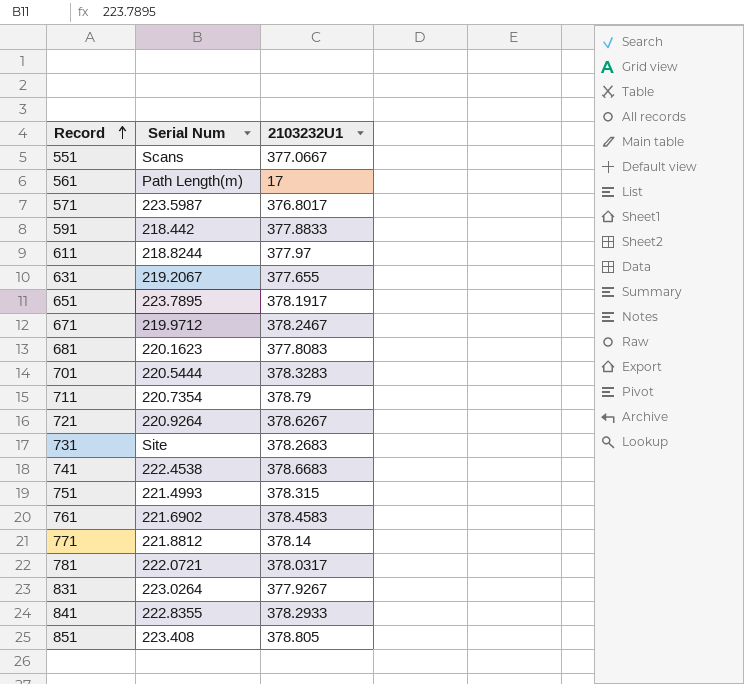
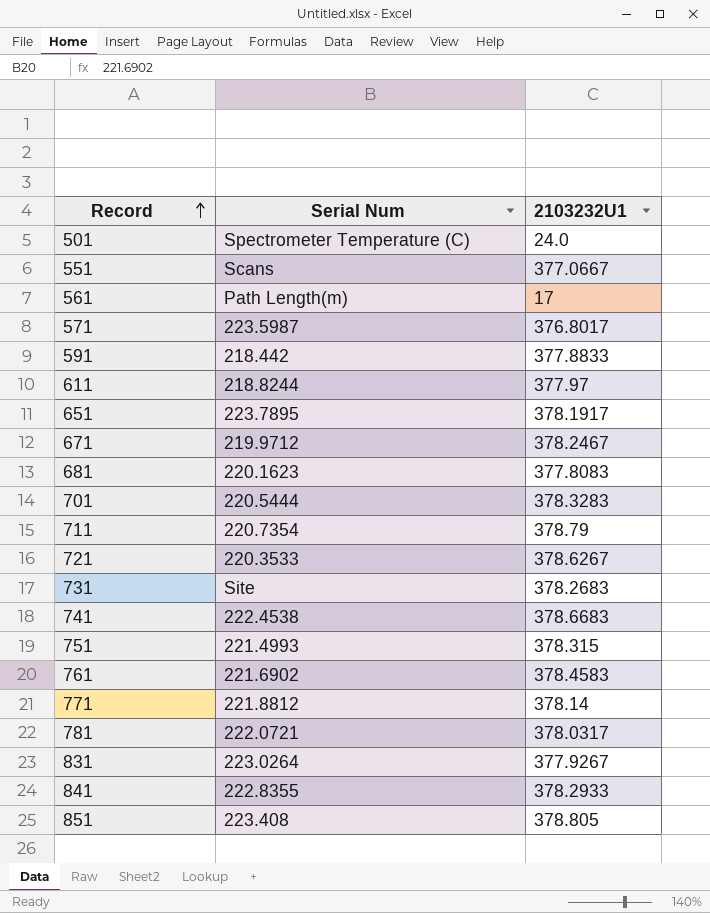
row 631: 219.2067 | 377.655 -> none
row 501: none -> Spectrometer Temperature (C) | 24.0
721 | Serial Num: 220.9264 -> 220.3533

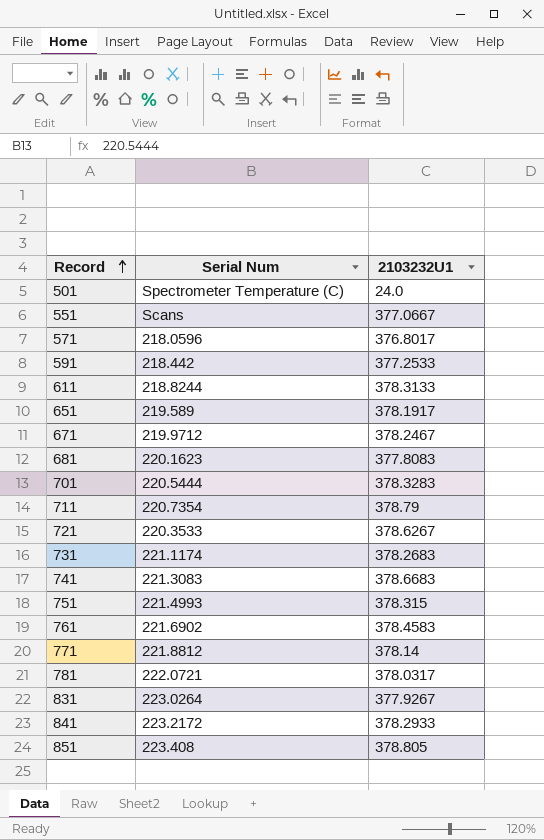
row 561: Path Length(m) | 17 -> none
571 | Serial Num: 223.5987 -> 218.0596
591 | 2103232U1: 377.8833 -> 377.2533
611 | 2103232U1: 377.97 -> 378.3133
651 | Serial Num: 223.7895 -> 219.589
731 | Serial Num: Site -> 221.1174
741 | Serial Num: 222.4538 -> 221.3083
841 | Serial Num: 222.8355 -> 223.2172

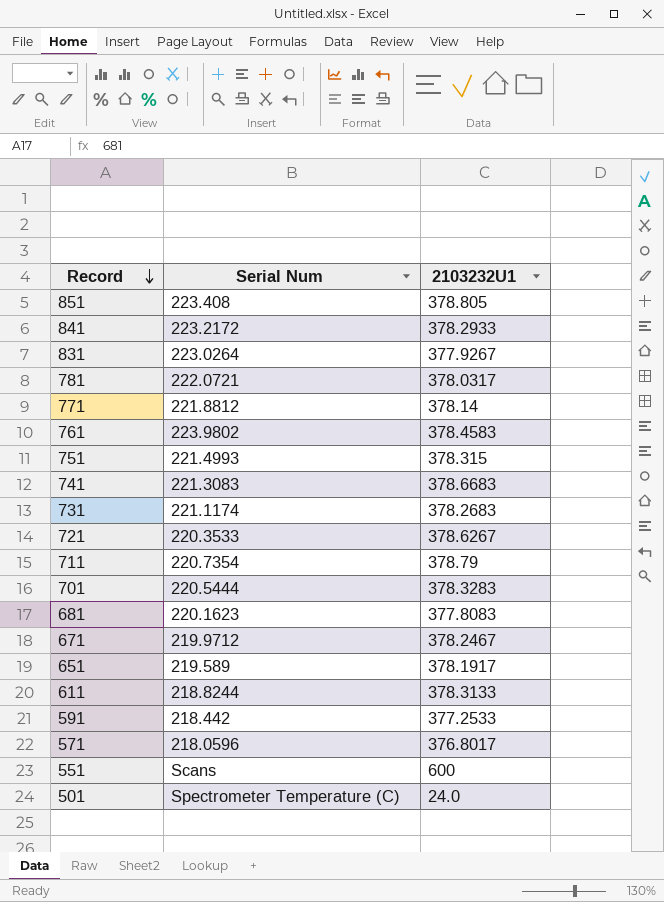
row order: Record ascending -> Record descending
761 | Serial Num: 221.6902 -> 223.9802
551 | 2103232U1: 377.0667 -> 600

